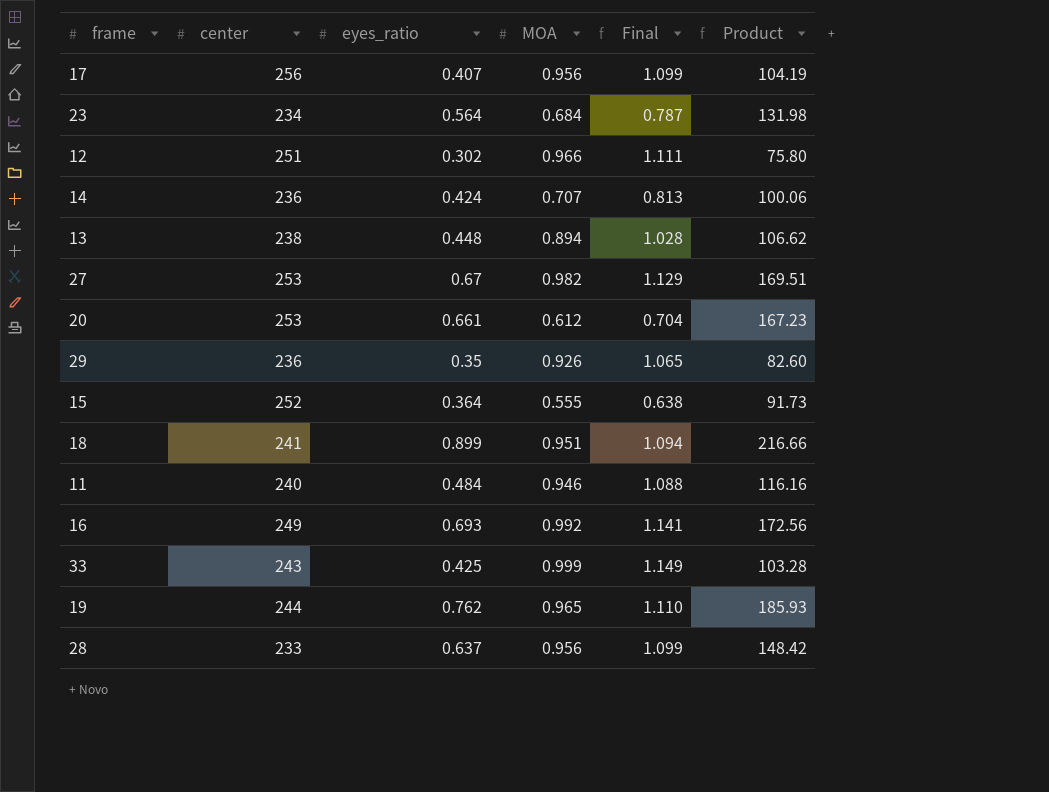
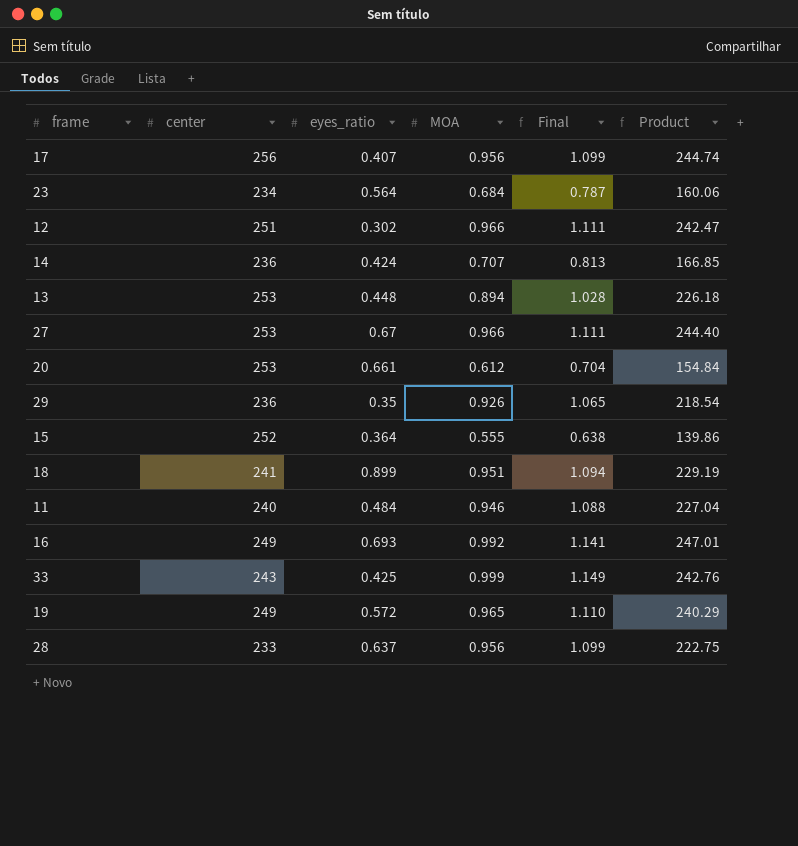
column Product | formula: [center] * [eyes_ratio] -> [center] * [MOA]
13 | center: 238 -> 253
27 | MOA: 0.982 -> 0.966
27 | Final: 1.129 -> 1.111
19 | center: 244 -> 249
19 | eyes_ratio: 0.762 -> 0.572

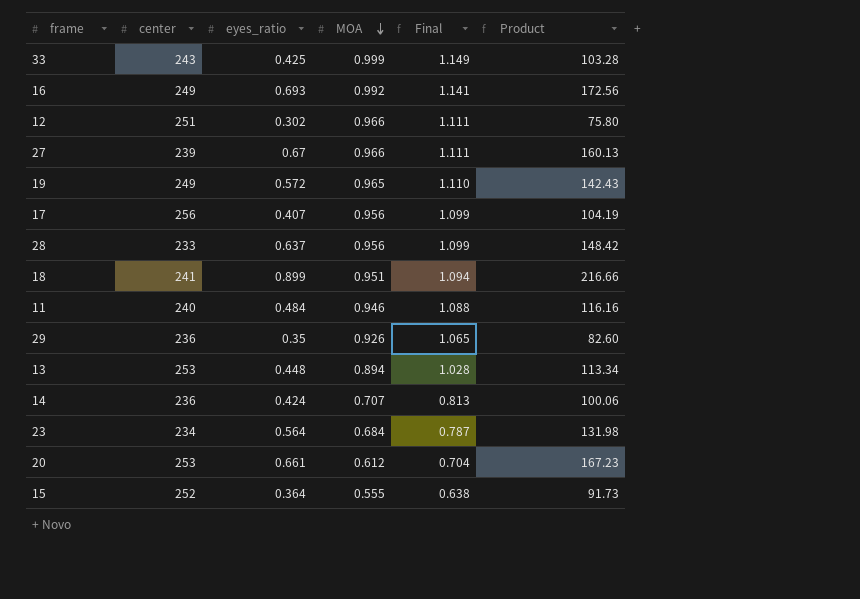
row order: none -> MOA descending
column Product | formula: [center] * [MOA] -> [center] * [eyes_ratio]
27 | center: 253 -> 239

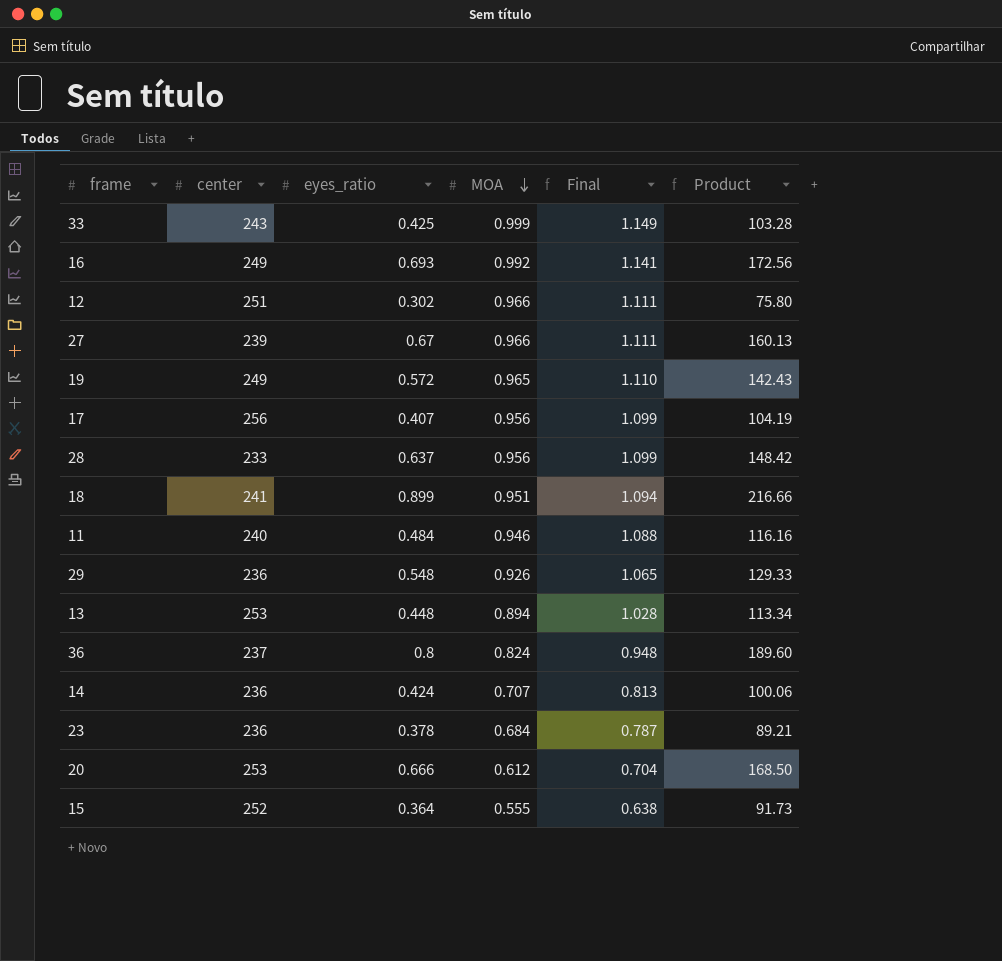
29 | eyes_ratio: 0.35 -> 0.548
29 | Product: 82.60 -> 129.33
row 36: none -> 237 | 0.8 | 0.824 | 0.948 | 189.60
23 | center: 234 -> 236
23 | eyes_ratio: 0.564 -> 0.378
23 | Product: 131.98 -> 89.21
20 | eyes_ratio: 0.661 -> 0.666
20 | Product: 167.23 -> 168.50

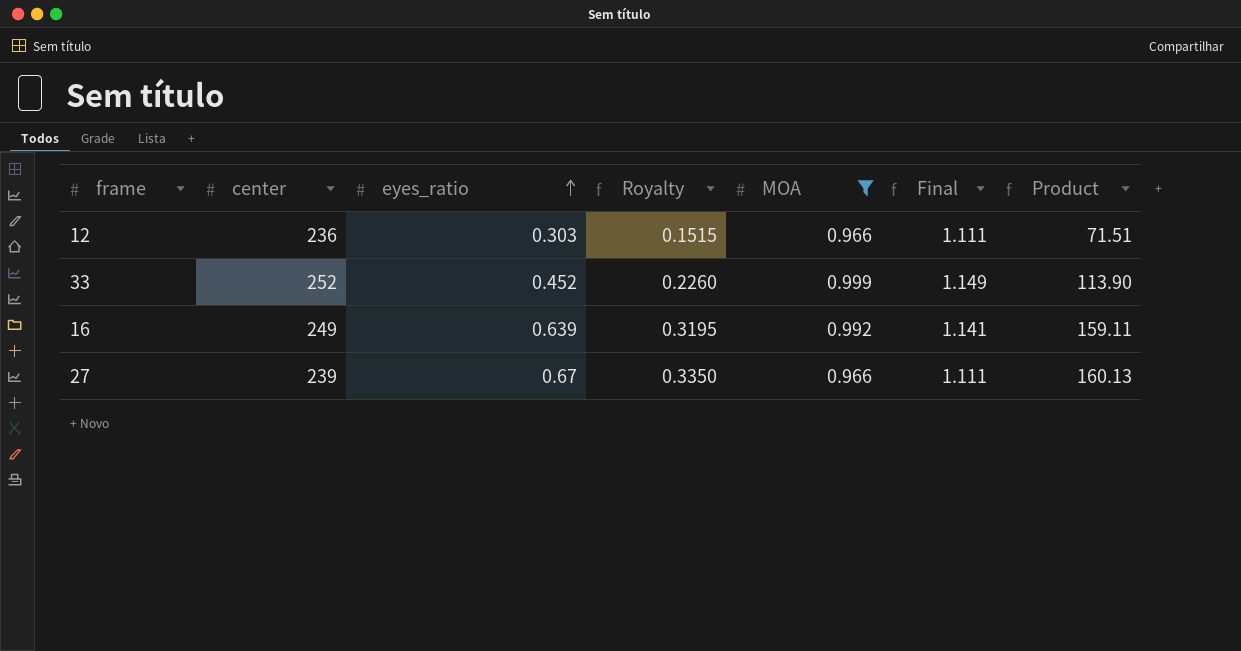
filter: none -> MOA >= 0.966
row order: MOA descending -> eyes_ratio ascending
column Royalty | formula: none -> [eyes_ratio] * 0.5
12 | center: 251 -> 236
12 | eyes_ratio: 0.302 -> 0.303
12 | Product: 75.80 -> 71.51
33 | center: 243 -> 252
33 | eyes_ratio: 0.425 -> 0.452
33 | Product: 103.28 -> 113.90
16 | eyes_ratio: 0.693 -> 0.639
16 | Product: 172.56 -> 159.11

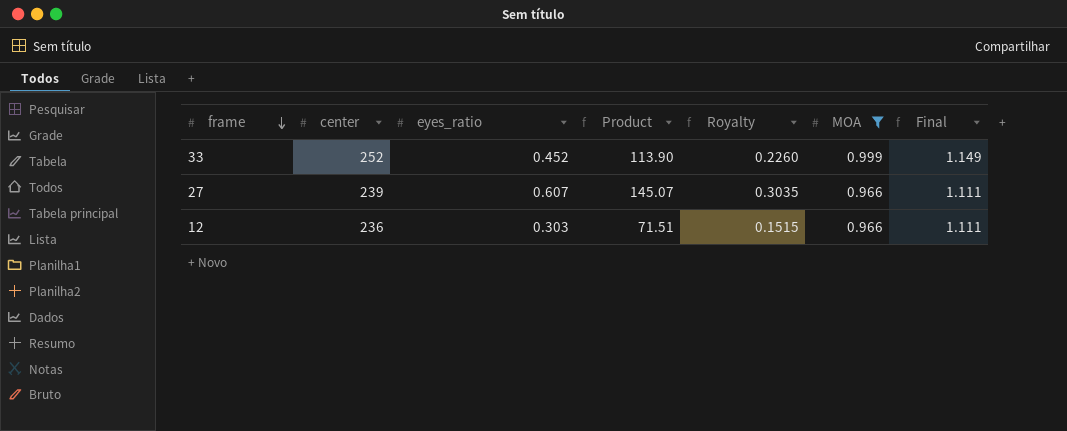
row order: eyes_ratio ascending -> frame descending
column Product | position: 7 -> 4
row 16: 249 | 0.639 | 0.3195 | 0.992 | 1.141 | 159.11 -> none
27 | eyes_ratio: 0.67 -> 0.607
27 | Product: 160.13 -> 145.07
27 | Royalty: 0.3350 -> 0.3035

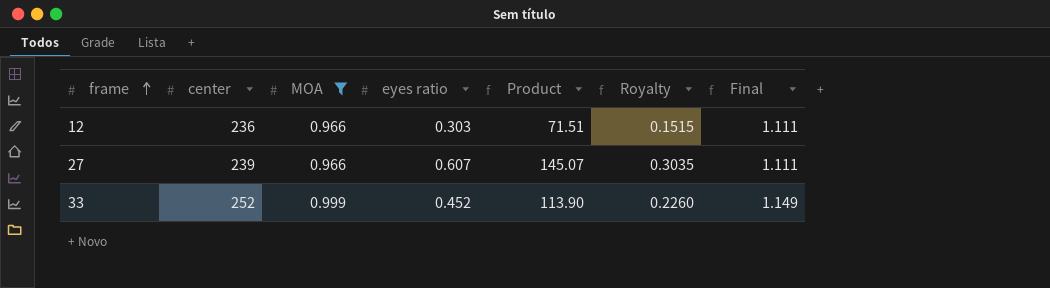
row order: frame descending -> frame ascending
column MOA | position: 6 -> 3
column name: eyes_ratio -> eyes ratio

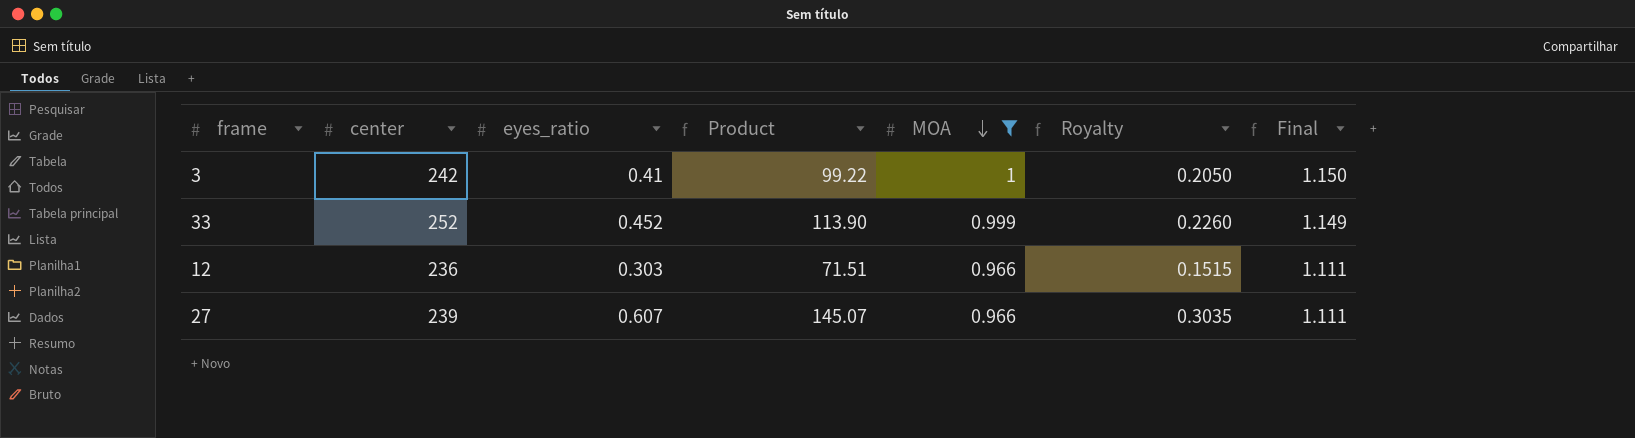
row order: frame ascending -> MOA descending
column name: eyes ratio -> eyes_ratio
column MOA | position: 3 -> 5
row 3: none -> 242 | 0.41 | 99.22 | 1 | 0.2050 | 1.150

